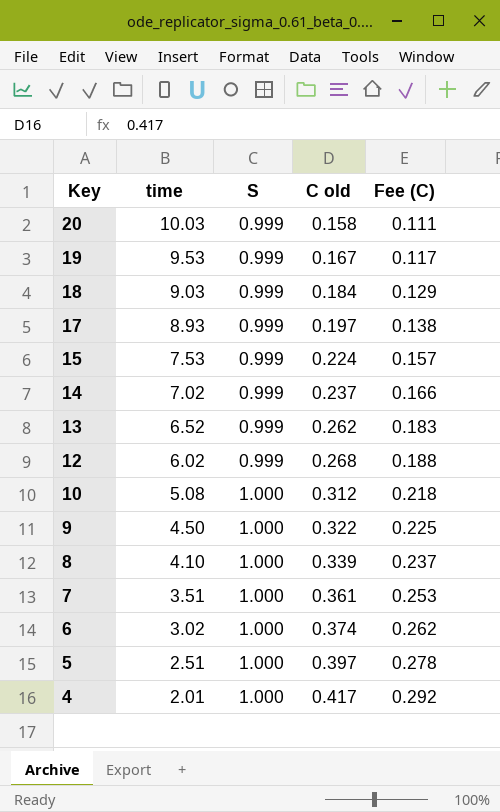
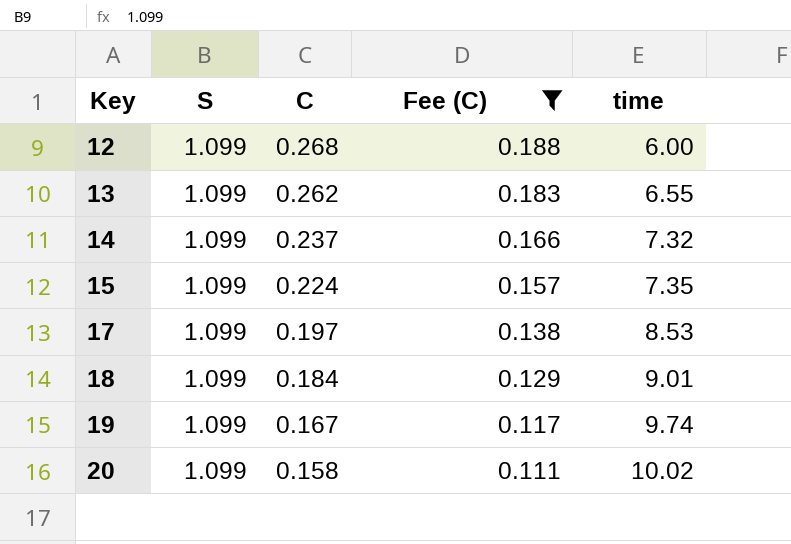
filter: none -> Fee (C) <= 0.188
row order: Key descending -> Key ascending
column name: C old -> C
column time | position: 2 -> 5
12 | S: 0.999 -> 1.099
12 | time: 6.02 -> 6.00
13 | S: 0.999 -> 1.099
13 | time: 6.52 -> 6.55
14 | S: 0.999 -> 1.099
14 | time: 7.02 -> 7.32
15 | S: 0.999 -> 1.099
15 | time: 7.53 -> 7.35
17 | S: 0.999 -> 1.099
17 | time: 8.93 -> 8.53
18 | S: 0.999 -> 1.099
18 | time: 9.03 -> 9.01
19 | S: 0.999 -> 1.099
19 | time: 9.53 -> 9.74
20 | S: 0.999 -> 1.099
20 | time: 10.03 -> 10.02

